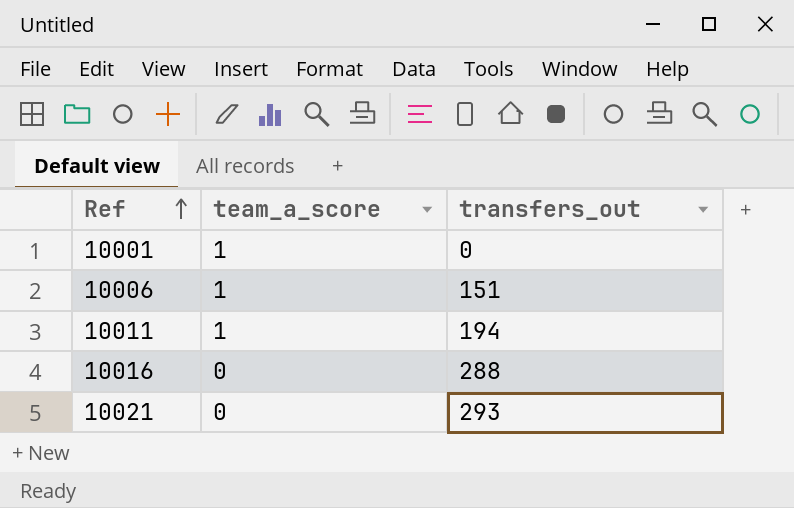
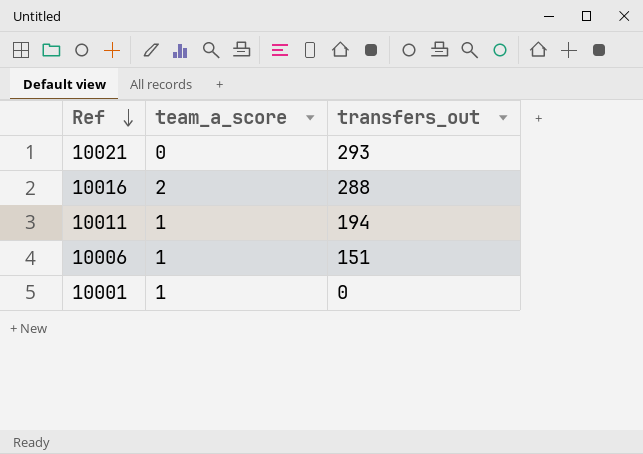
row order: Ref ascending -> Ref descending
10016 | team_a_score: 0 -> 2

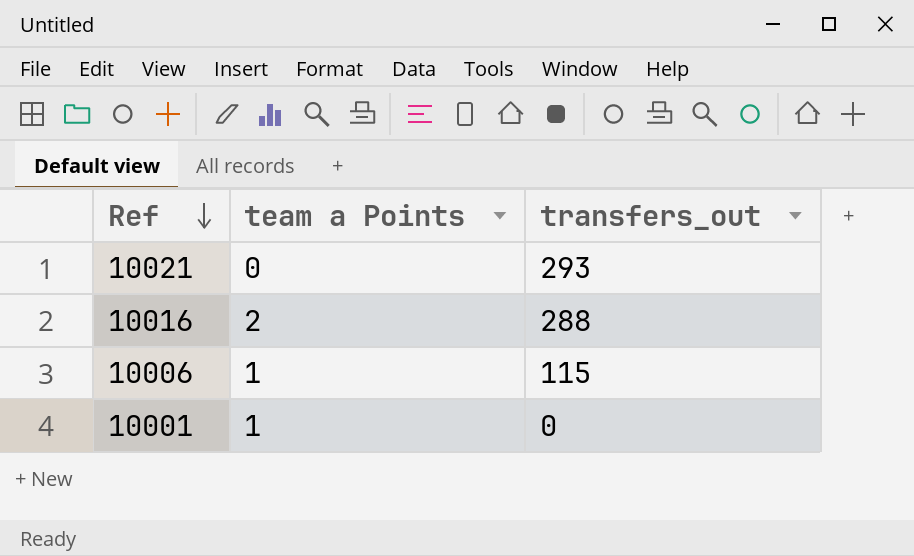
column name: team_a_score -> team a Points
row 10011: 1 | 194 -> none
10006 | transfers_out: 151 -> 115

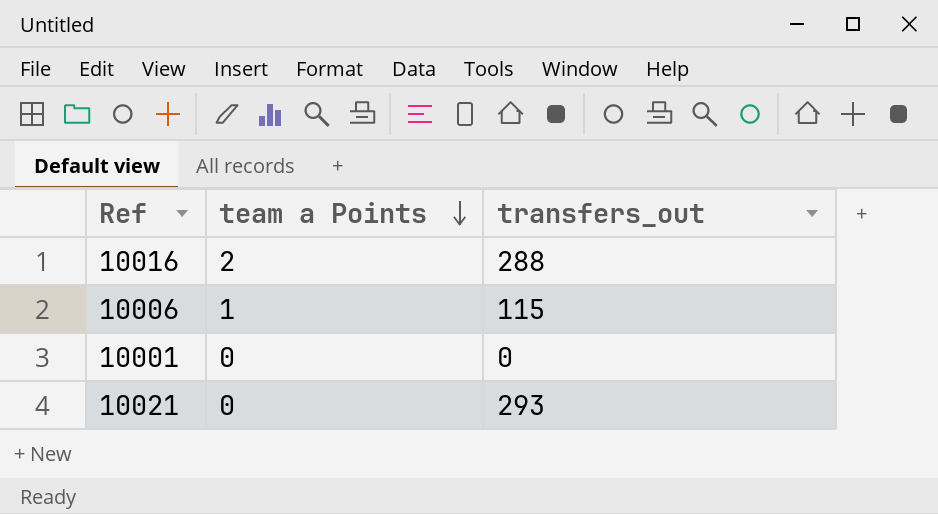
row order: Ref descending -> team a Points descending
10001 | team a Points: 1 -> 0

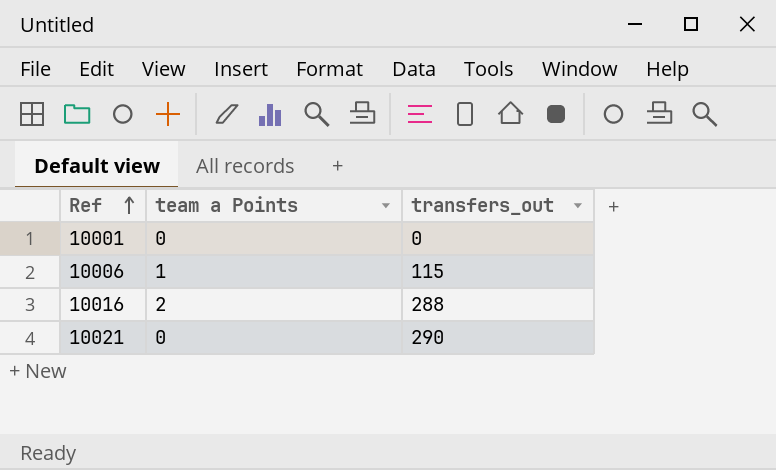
row order: team a Points descending -> Ref ascending
10021 | transfers_out: 293 -> 290

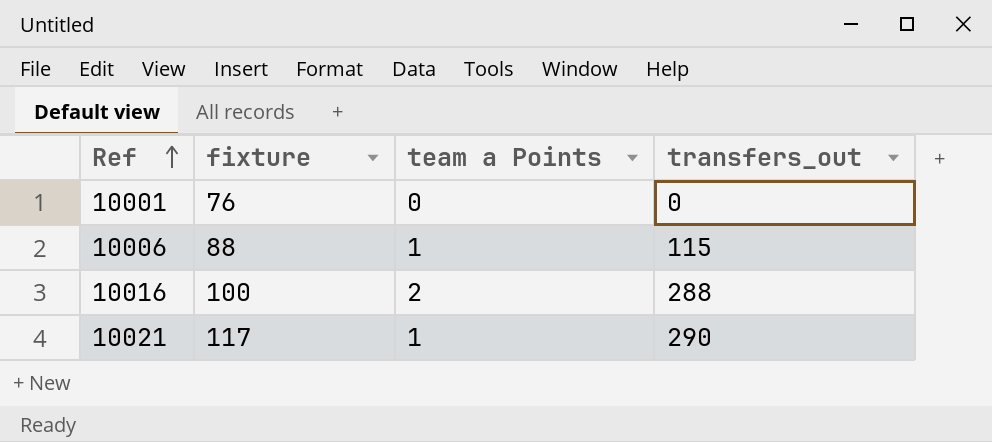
column fixture | position: none -> 2
10021 | team a Points: 0 -> 1

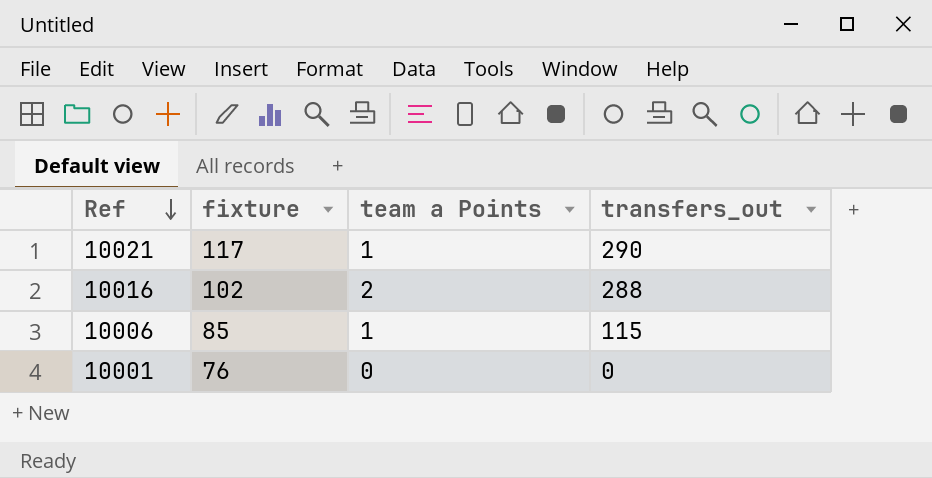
row order: Ref ascending -> Ref descending
10016 | fixture: 100 -> 102
10006 | fixture: 88 -> 85

